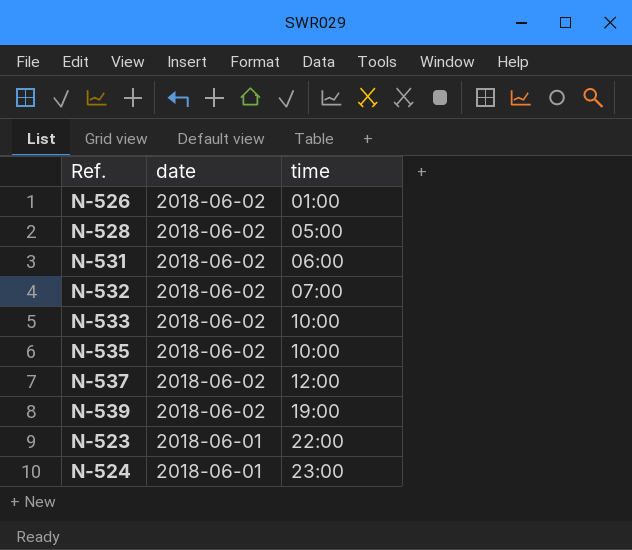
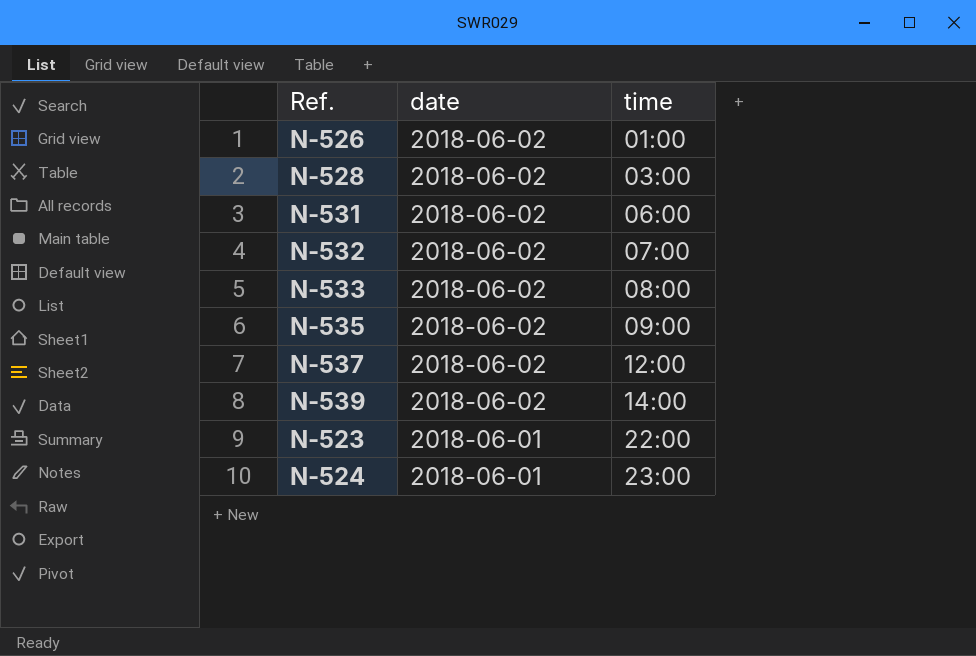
N-528 | time: 05:00 -> 03:00
N-533 | time: 10:00 -> 08:00
N-535 | time: 10:00 -> 09:00
N-539 | time: 19:00 -> 14:00

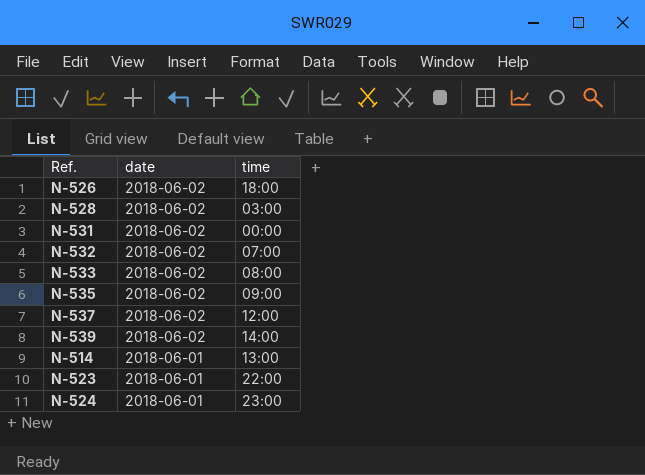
N-526 | time: 01:00 -> 18:00
N-531 | time: 06:00 -> 00:00
row N-514: none -> 2018-06-01 | 13:00

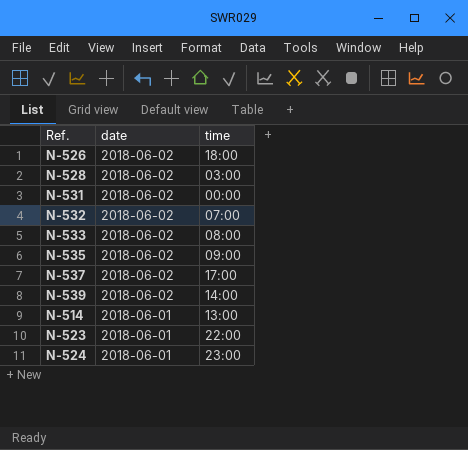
N-537 | time: 12:00 -> 17:00

